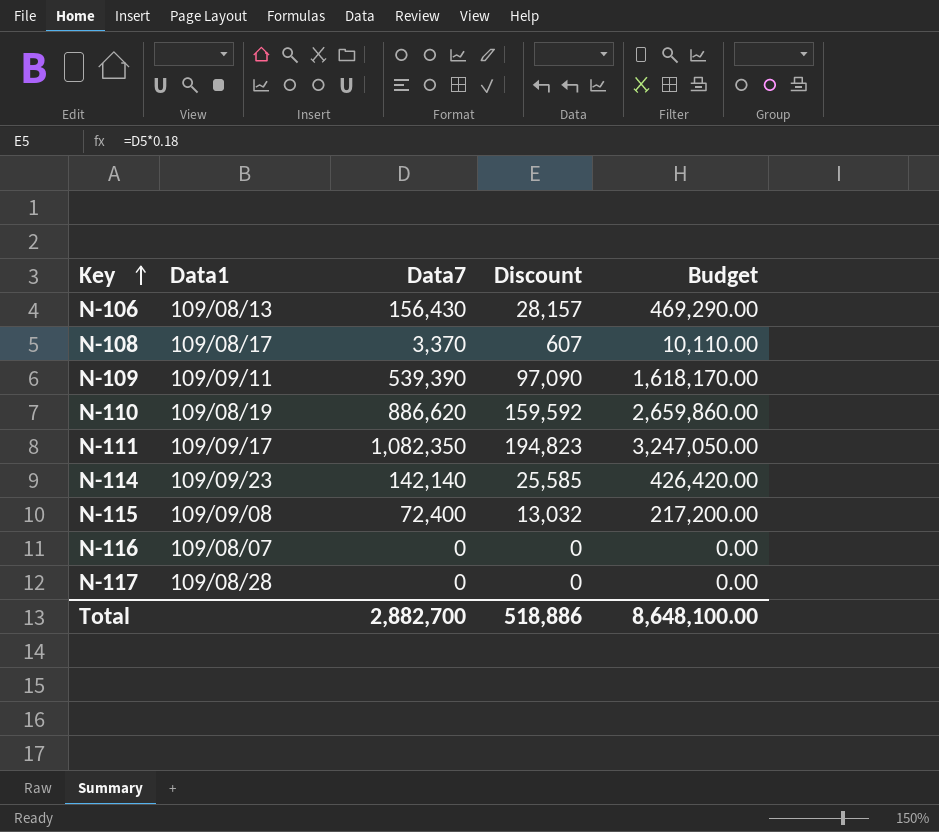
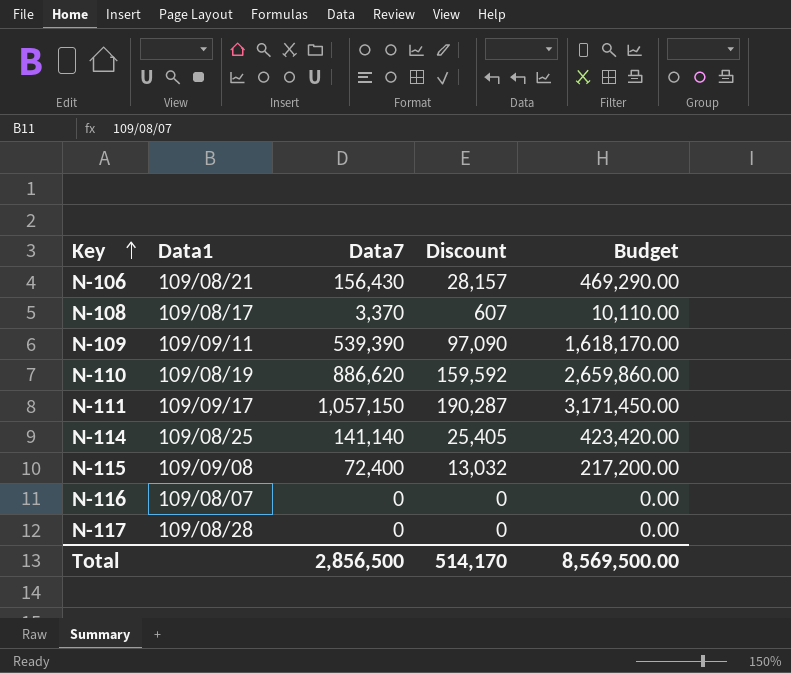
N-106 | Data1: 109/08/13 -> 109/08/21
N-111 | Data7: 1,082,350 -> 1,057,150
N-111 | Discount: 194,823 -> 190,287
N-111 | Budget: 3,247,050.00 -> 3,171,450.00
N-114 | Data1: 109/09/23 -> 109/08/25
N-114 | Data7: 142,140 -> 141,140
N-114 | Discount: 25,585 -> 25,405
N-114 | Budget: 426,420.00 -> 423,420.00
Total | Data7: 2,882,700 -> 2,856,500
Total | Discount: 518,886 -> 514,170
Total | Budget: 8,648,100.00 -> 8,569,500.00

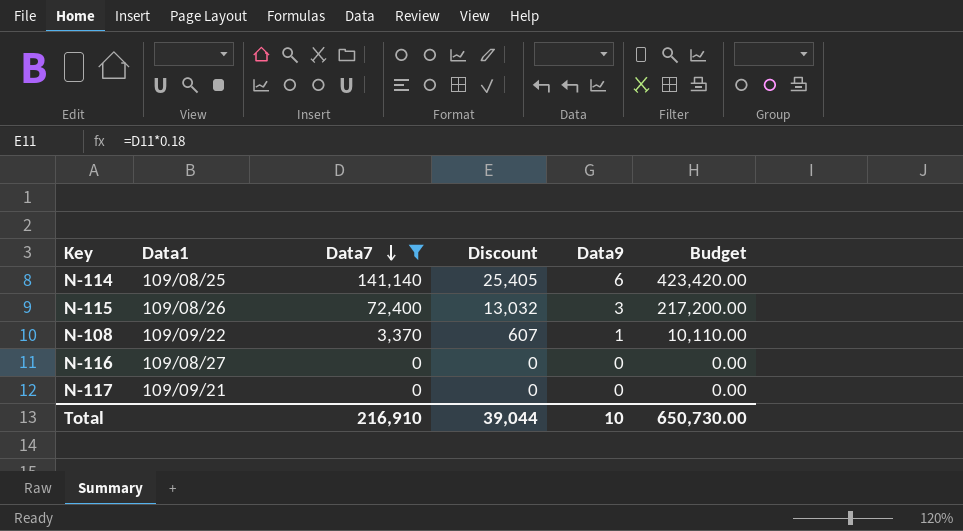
filter: none -> Data7 <= 141,140
row order: Key ascending -> Data7 descending
column Data9 | position: none -> 5
N-115 | Data1: 109/09/08 -> 109/08/26
N-108 | Data1: 109/08/17 -> 109/09/22
N-116 | Data1: 109/08/07 -> 109/08/27
N-117 | Data1: 109/08/28 -> 109/09/21
Total | Data7: 2,856,500 -> 216,910
Total | Discount: 514,170 -> 39,044
Total | Budget: 8,569,500.00 -> 650,730.00

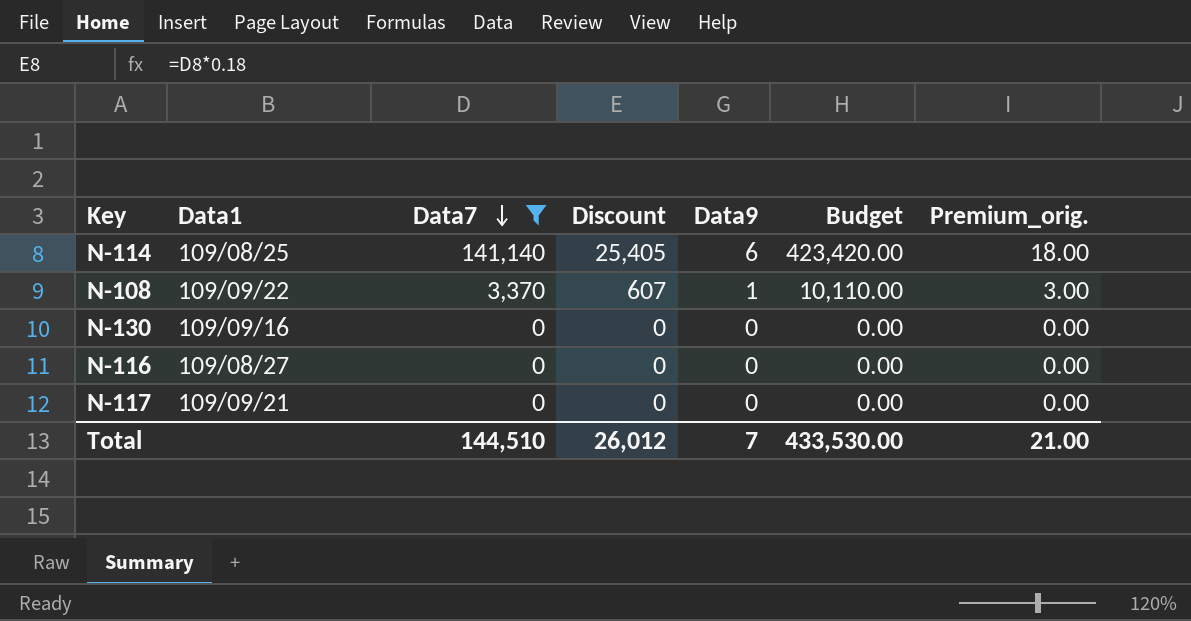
column Premium_orig. | formula: none -> [Data9] * 3
row N-115: 109/08/26 | 72,400 | 13,032 | 3 | 217,200.00 -> none
row N-130: none -> 109/09/16 | 0 | 0 | 0 | 0.00 | 0.00
Total | Data7: 216,910 -> 144,510
Total | Discount: 39,044 -> 26,012
Total | Data9: 10 -> 7
Total | Budget: 650,730.00 -> 433,530.00

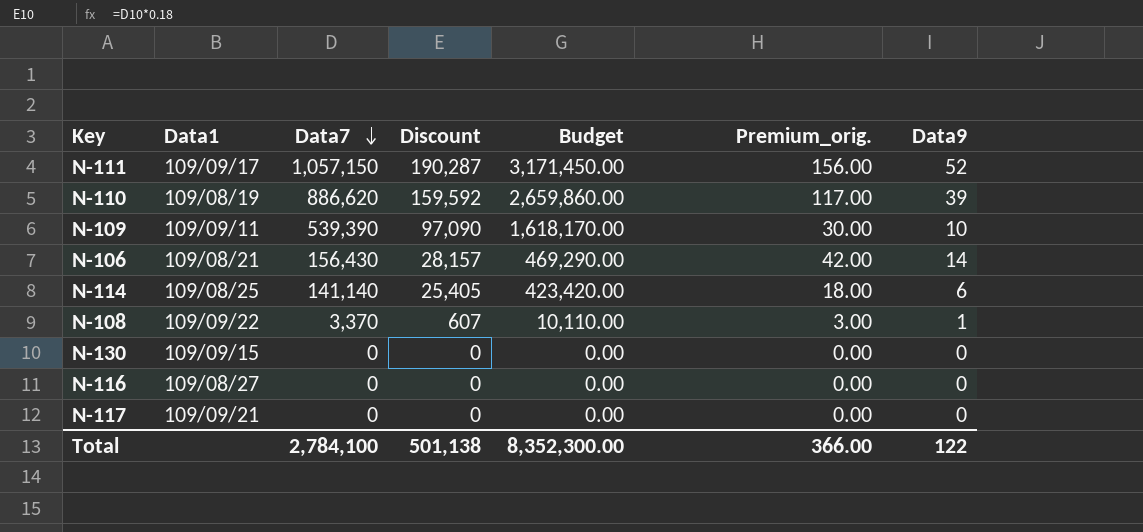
filter: Data7 <= 141,140 -> none
column Data9 | position: 5 -> 7
N-130 | Data1: 109/09/16 -> 109/09/15
Total | Data7: 144,510 -> 2,784,100
Total | Discount: 26,012 -> 501,138
Total | Budget: 433,530.00 -> 8,352,300.00
Total | Premium_orig.: 21.00 -> 366.00
Total | Data9: 7 -> 122

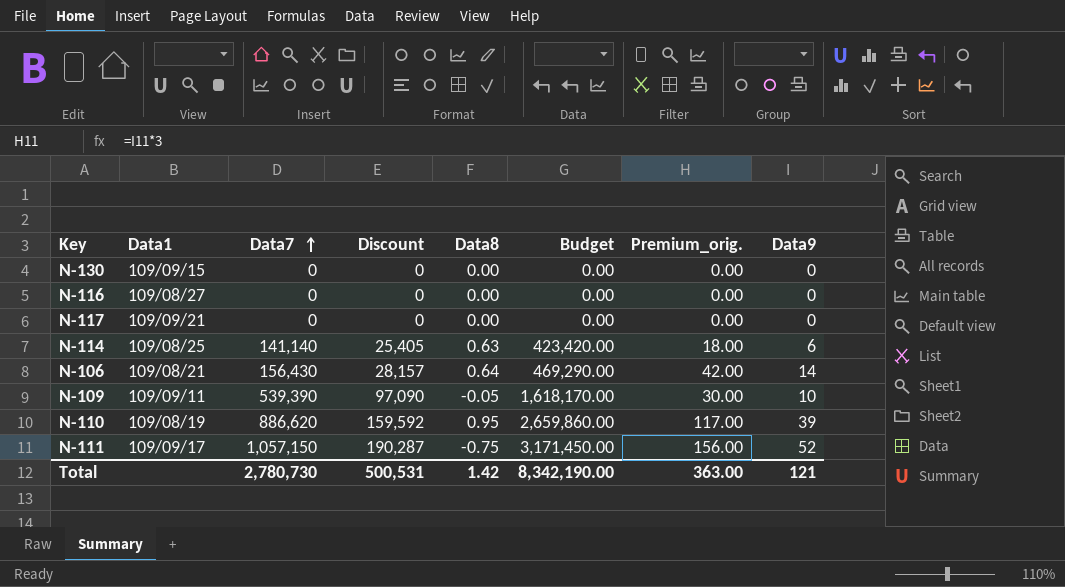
row order: Data7 descending -> Data7 ascending
column Data8 | position: none -> 5
row N-108: 109/09/22 | 3,370 | 607 | 10,110.00 | 3.00 | 1 -> none
Total | Data7: 2,784,100 -> 2,780,730
Total | Discount: 501,138 -> 500,531
Total | Budget: 8,352,300.00 -> 8,342,190.00
Total | Premium_orig.: 366.00 -> 363.00
Total | Data9: 122 -> 121

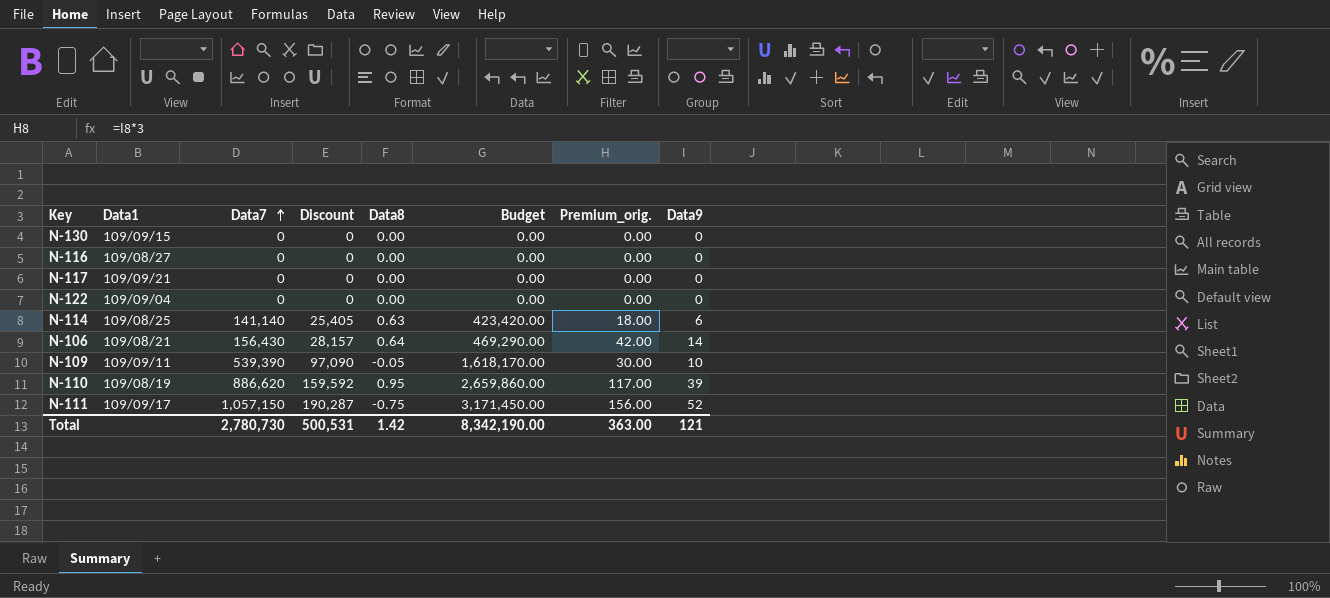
row N-122: none -> 109/09/04 | 0 | 0 | 0.00 | 0.00 | 0.00 | 0

